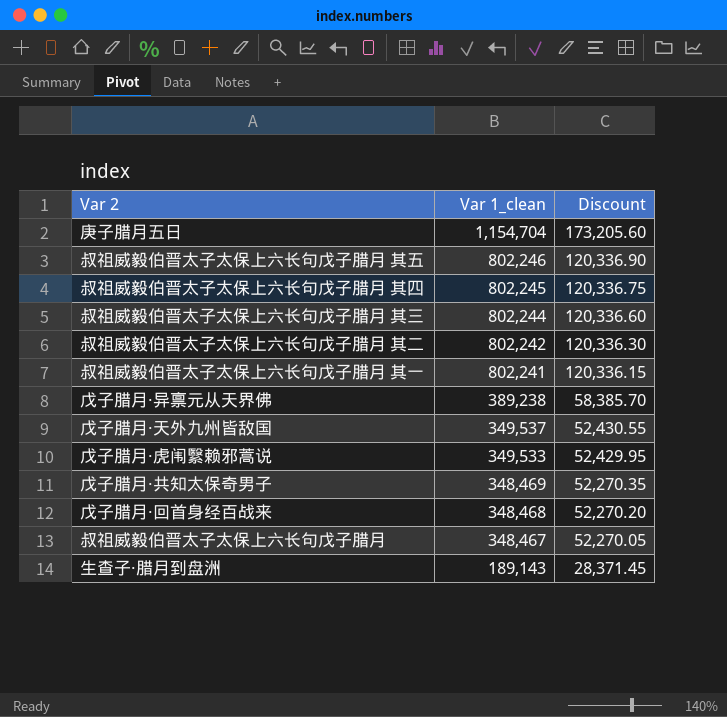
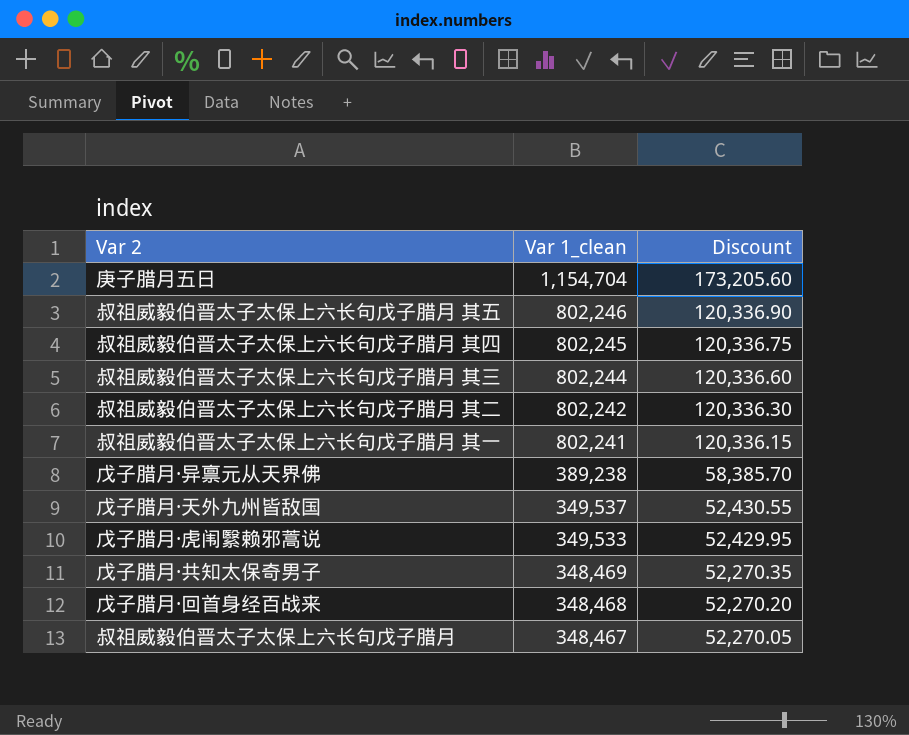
row 生查子·腊月到盘洲: 189,143 | 28,371.45 -> none

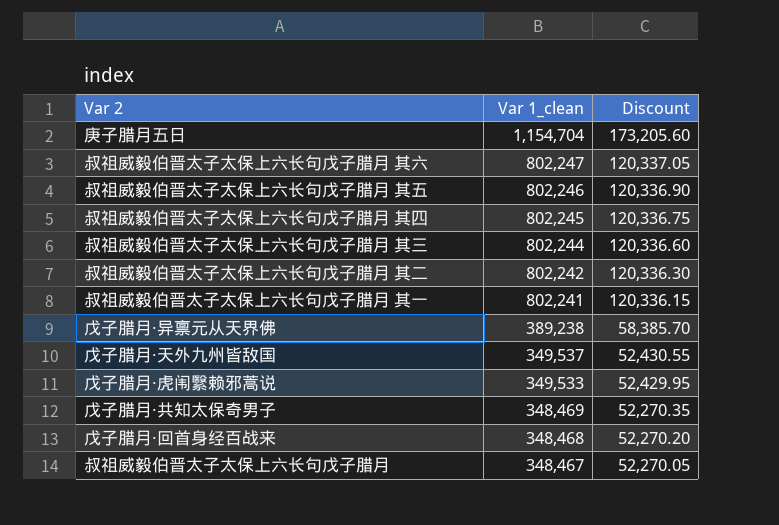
row 叔祖威毅伯晋太子太保上六长句戊子腊月 其六: none -> 802,247 | 120,337.05

